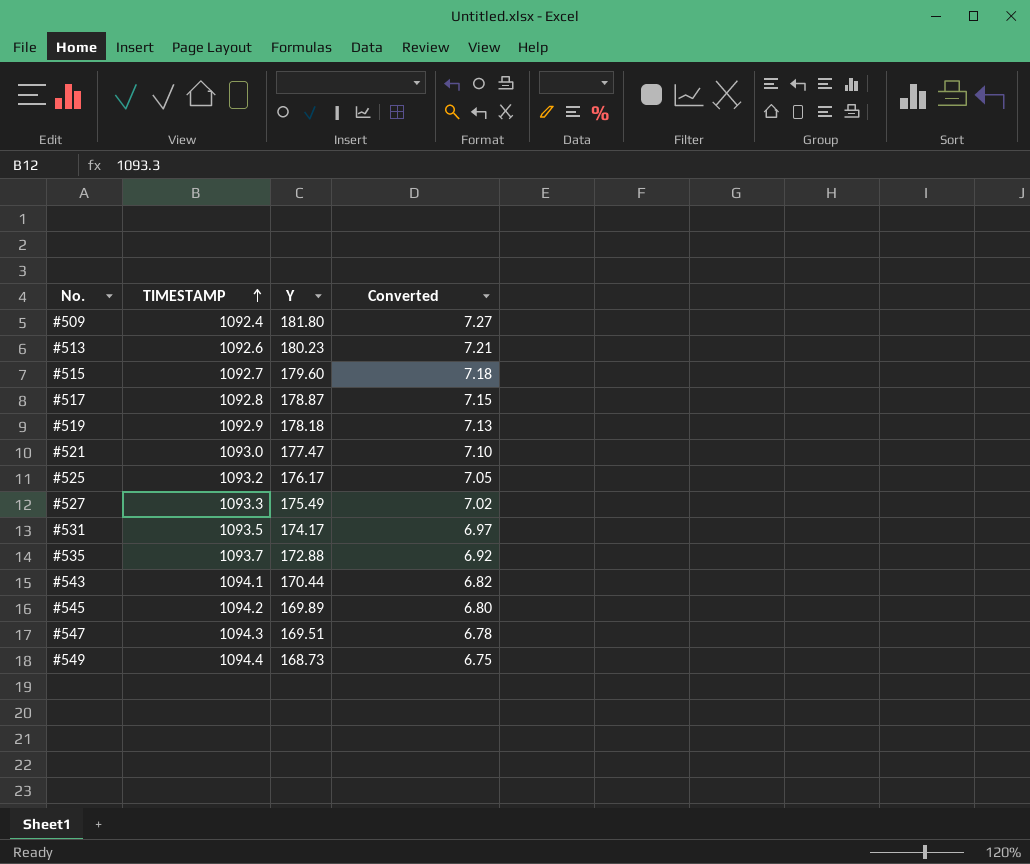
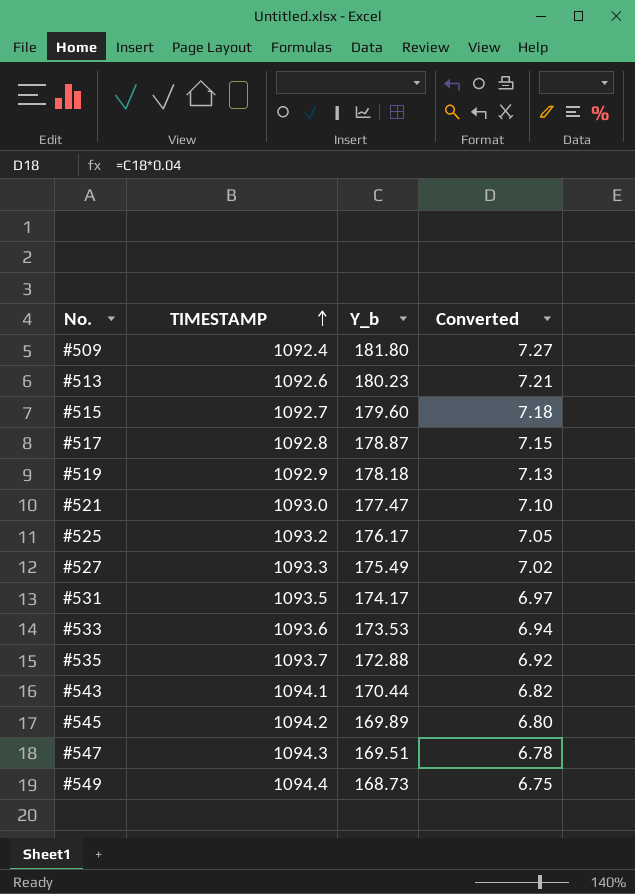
column name: Y -> Y_b
row #533: none -> 1093.6 | 173.53 | 6.94

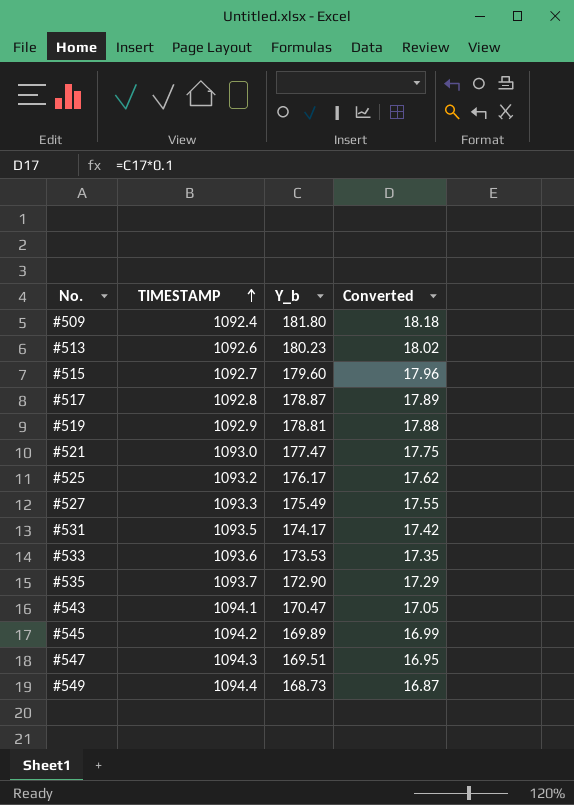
column Converted | formula: [Y_b] * 0.04 -> [Y_b] * 0.1
#519 | Y_b: 178.18 -> 178.81
#535 | Y_b: 172.88 -> 172.90
#543 | Y_b: 170.44 -> 170.47

